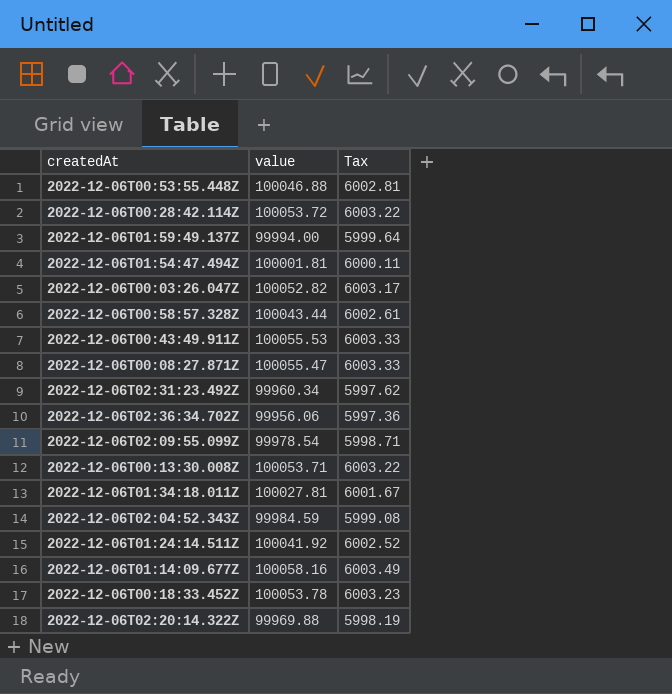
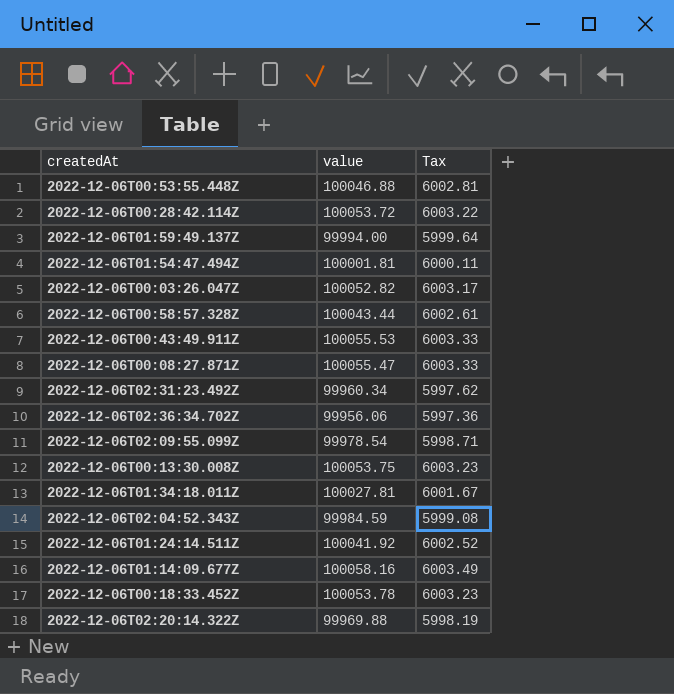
2022-12-06T00:13:30.008Z | value: 100053.71 -> 100053.75
2022-12-06T00:13:30.008Z | Tax: 6003.22 -> 6003.23

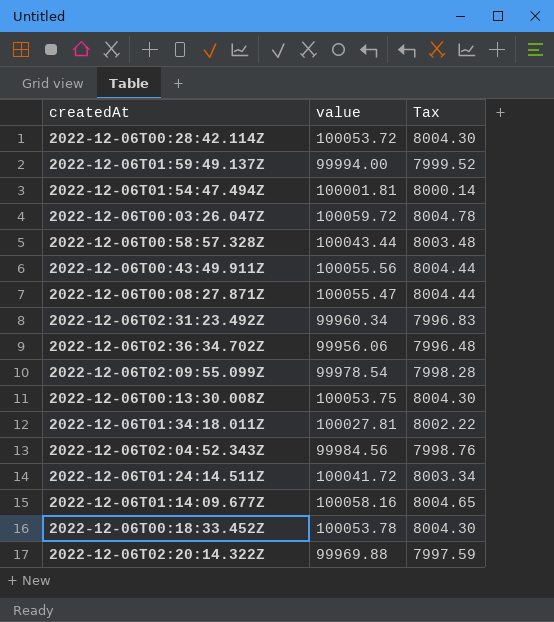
column Tax | formula: [value] * 0.06 -> [value] * 0.08
row 2022-12-06T00:53:55.448Z: 100046.88 | 6002.81 -> none
2022-12-06T00:03:26.047Z | value: 100052.82 -> 100059.72
2022-12-06T00:43:49.911Z | value: 100055.53 -> 100055.56
2022-12-06T02:04:52.343Z | value: 99984.59 -> 99984.56
2022-12-06T01:24:14.511Z | value: 100041.92 -> 100041.72

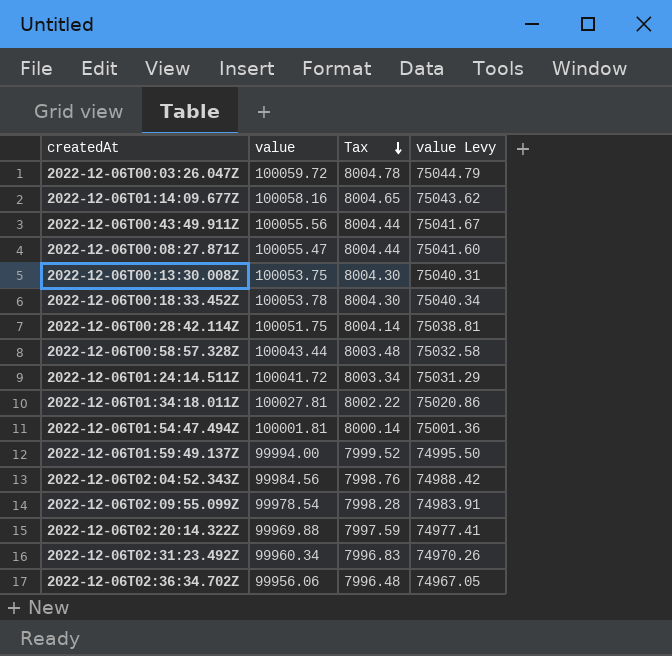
row order: none -> Tax descending
column value Levy | formula: none -> [value] * 0.75
2022-12-06T00:28:42.114Z | value: 100053.72 -> 100051.75
2022-12-06T00:28:42.114Z | Tax: 8004.30 -> 8004.14

